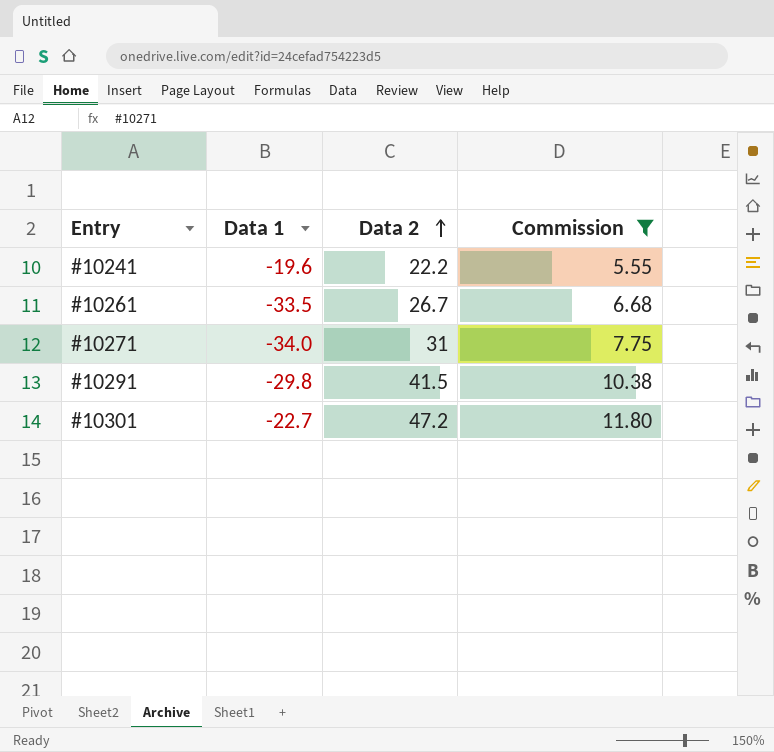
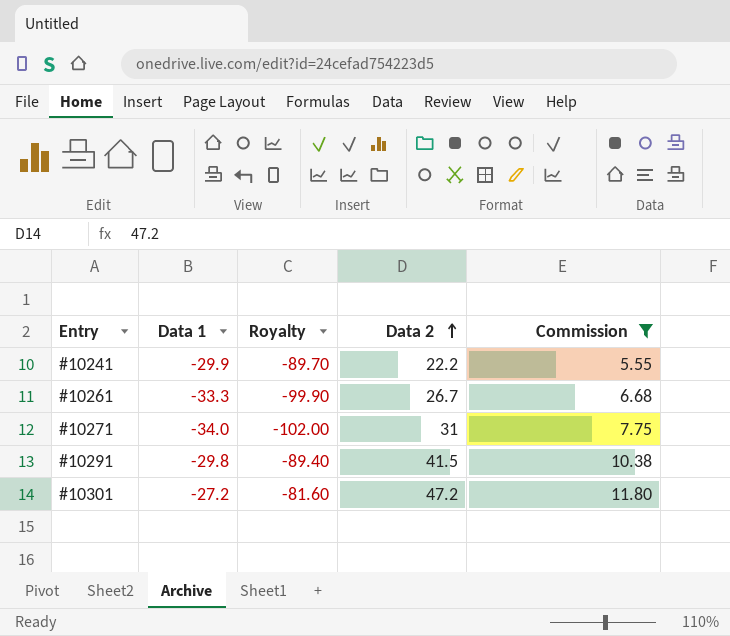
column Royalty | formula: none -> [Data 1] * 3
#10241 | Data 1: -19.6 -> -29.9
#10261 | Data 1: -33.5 -> -33.3
#10301 | Data 1: -22.7 -> -27.2

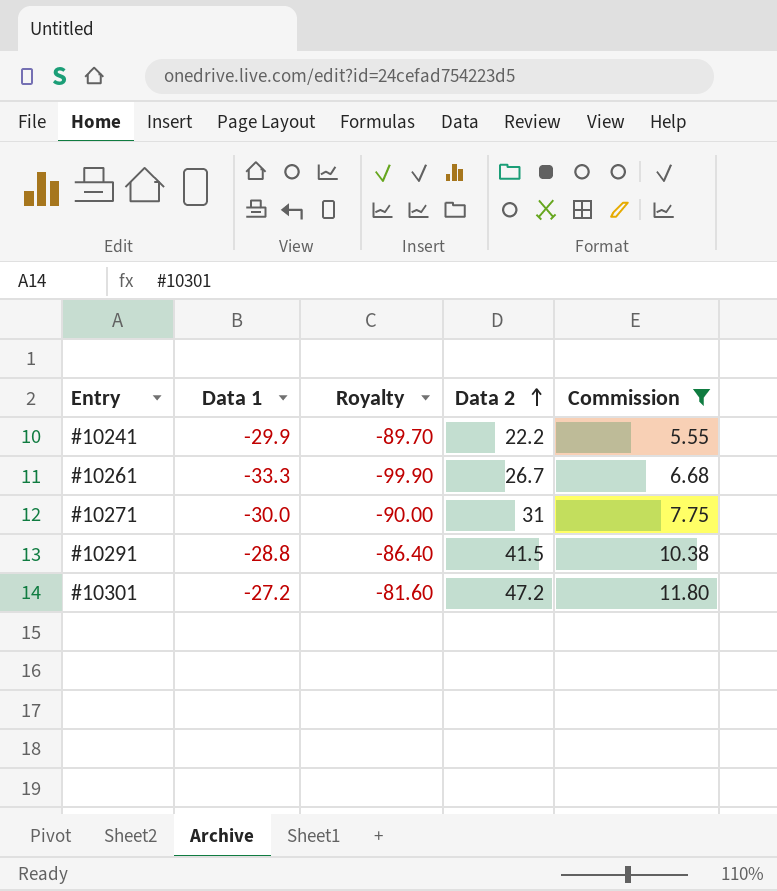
#10271 | Data 1: -34.0 -> -30.0
#10271 | Royalty: -102.00 -> -90.00
#10291 | Data 1: -29.8 -> -28.8
#10291 | Royalty: -89.40 -> -86.40

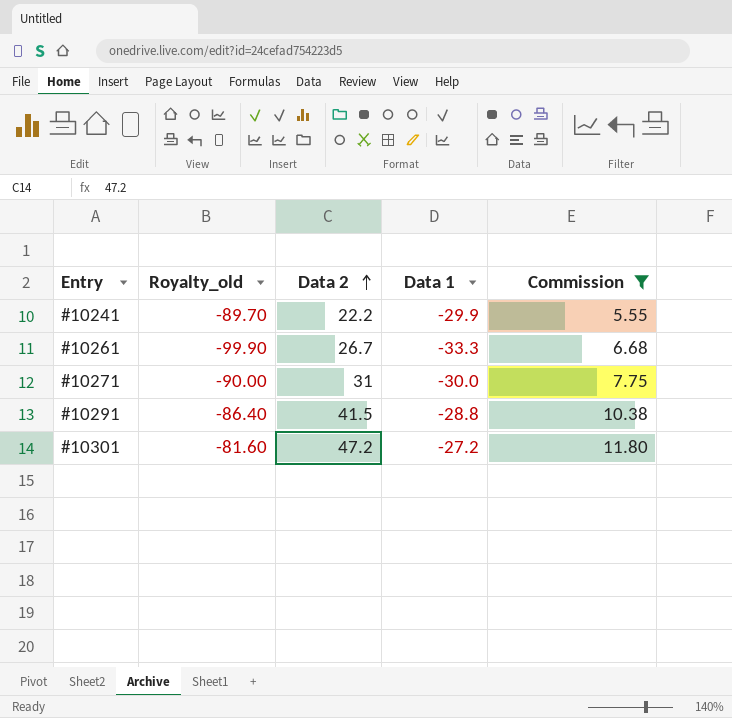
column name: Royalty -> Royalty_old
column Data 1 | position: 2 -> 4

